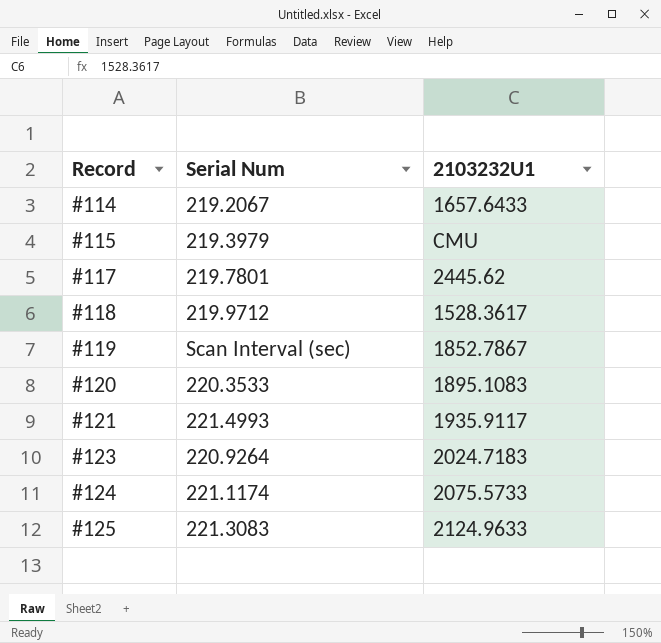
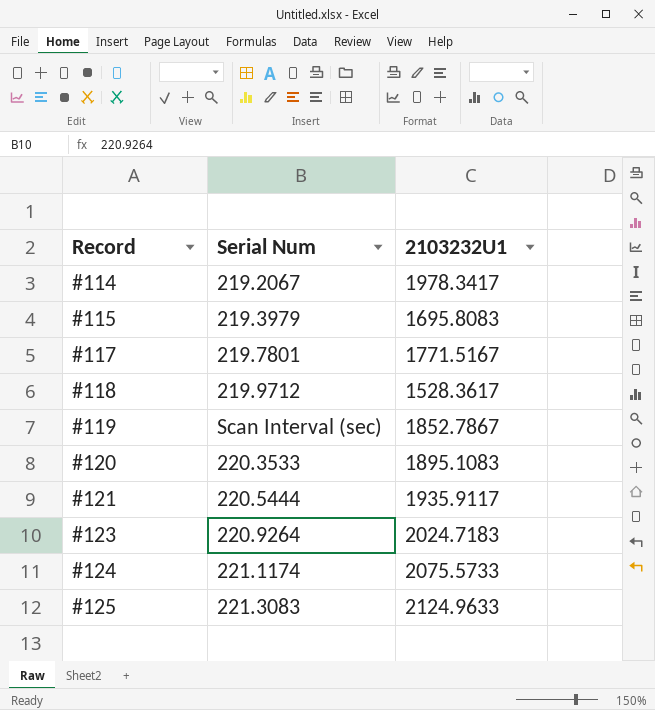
#114 | 2103232U1: 1657.6433 -> 1978.3417
#115 | 2103232U1: CMU -> 1695.8083
#117 | 2103232U1: 2445.62 -> 1771.5167
#121 | Serial Num: 221.4993 -> 220.5444

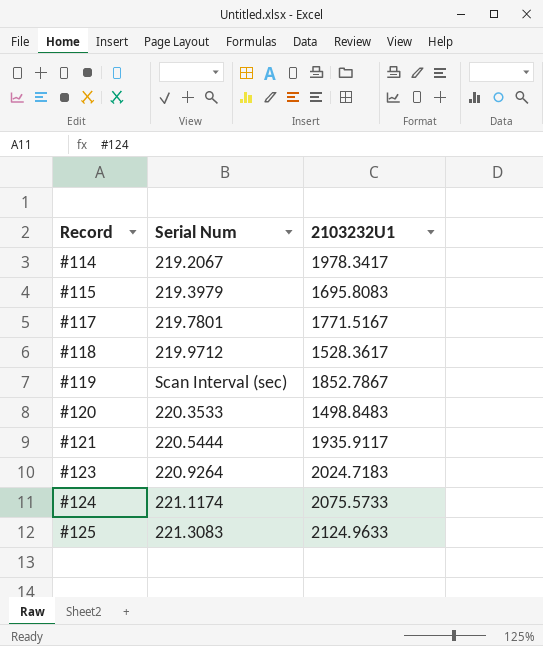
#120 | 2103232U1: 1895.1083 -> 1498.8483

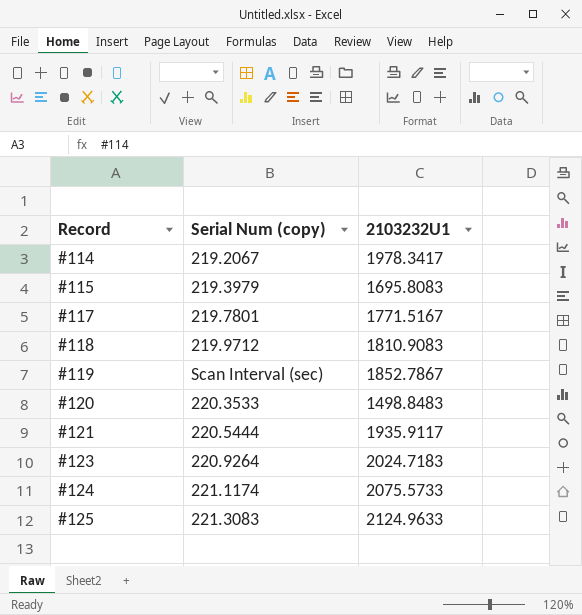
column name: Serial Num -> Serial Num (copy)
#118 | 2103232U1: 1528.3617 -> 1810.9083

